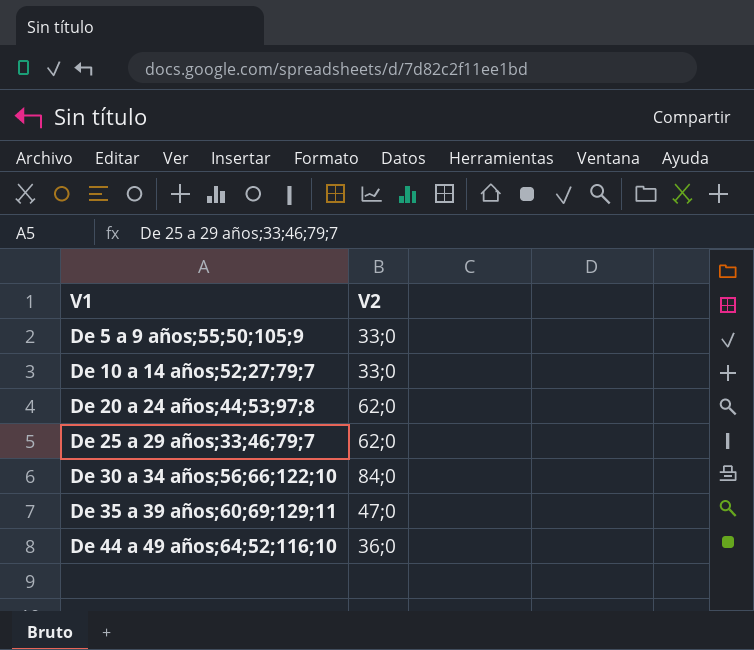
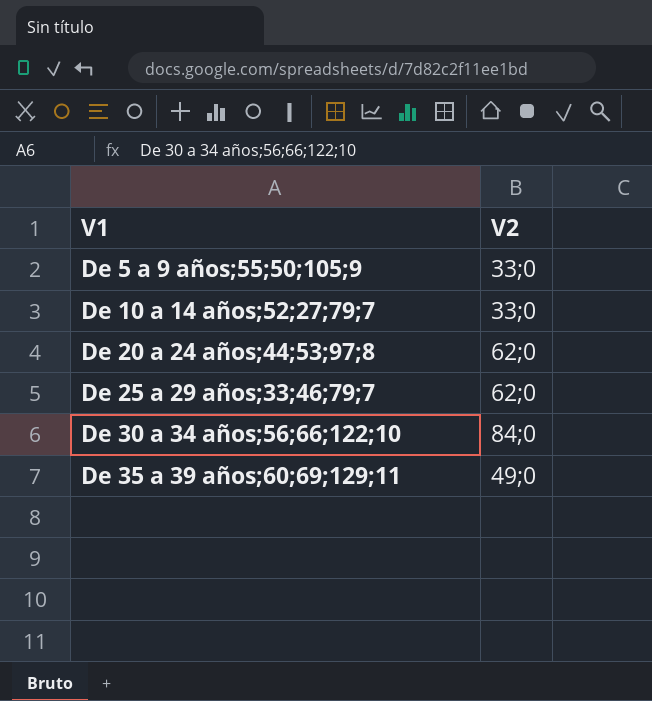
row De 44 a 49 años;64;52;116;10: 36;0 -> none
De 35 a 39 años;60;69;129;11 | V2: 47;0 -> 49;0

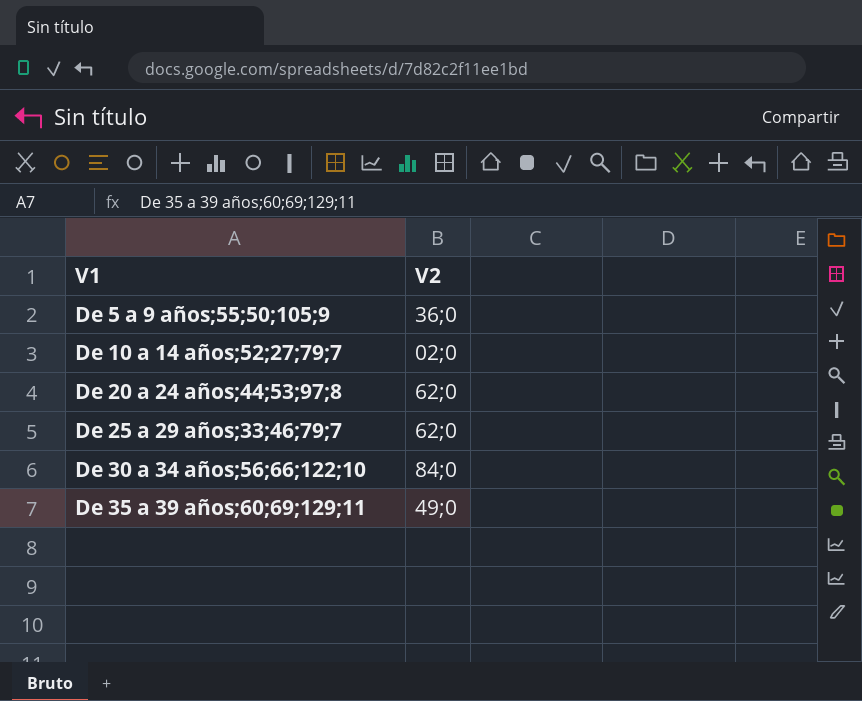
De 5 a 9 años;55;50;105;9 | V2: 33;0 -> 36;0
De 10 a 14 años;52;27;79;7 | V2: 33;0 -> 02;0

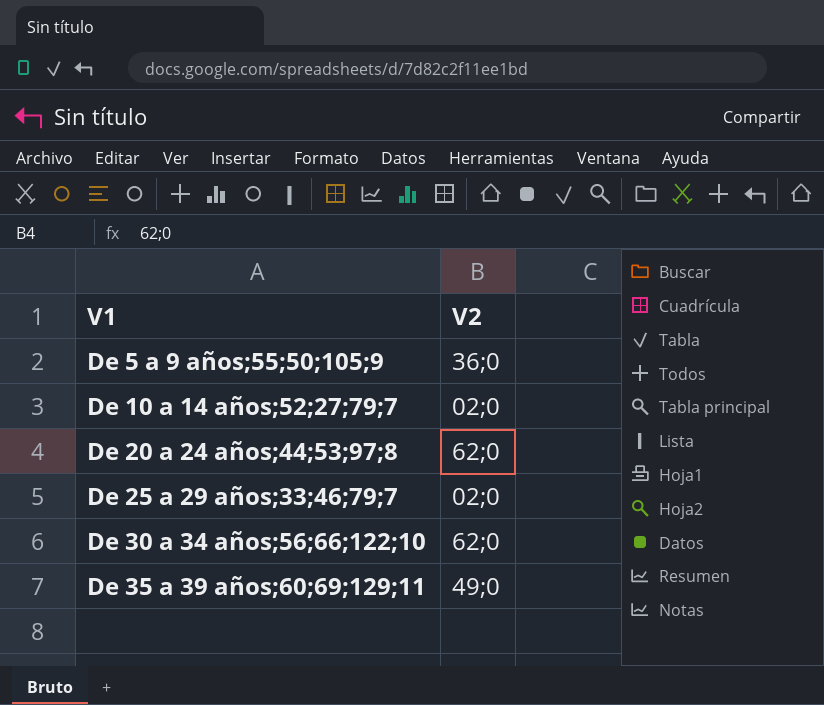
De 25 a 29 años;33;46;79;7 | V2: 62;0 -> 02;0
De 30 a 34 años;56;66;122;10 | V2: 84;0 -> 62;0

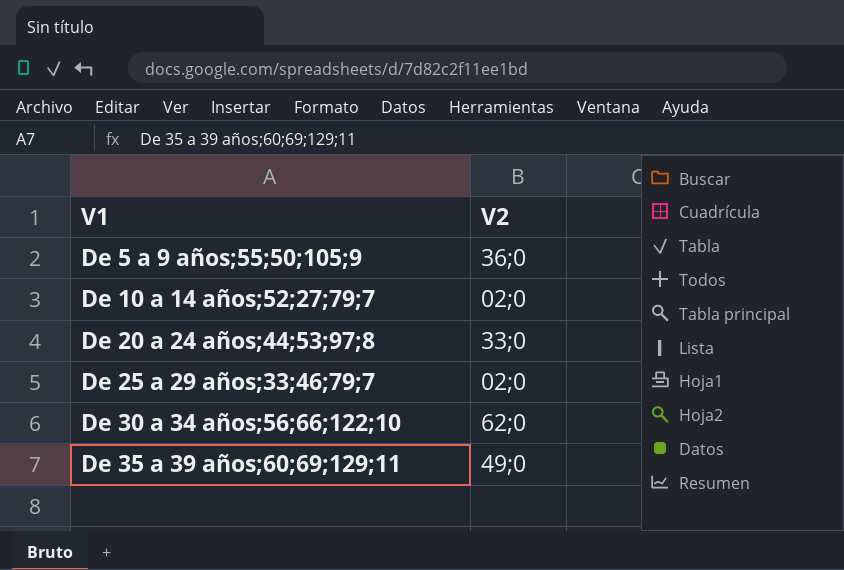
De 20 a 24 años;44;53;97;8 | V2: 62;0 -> 33;0

